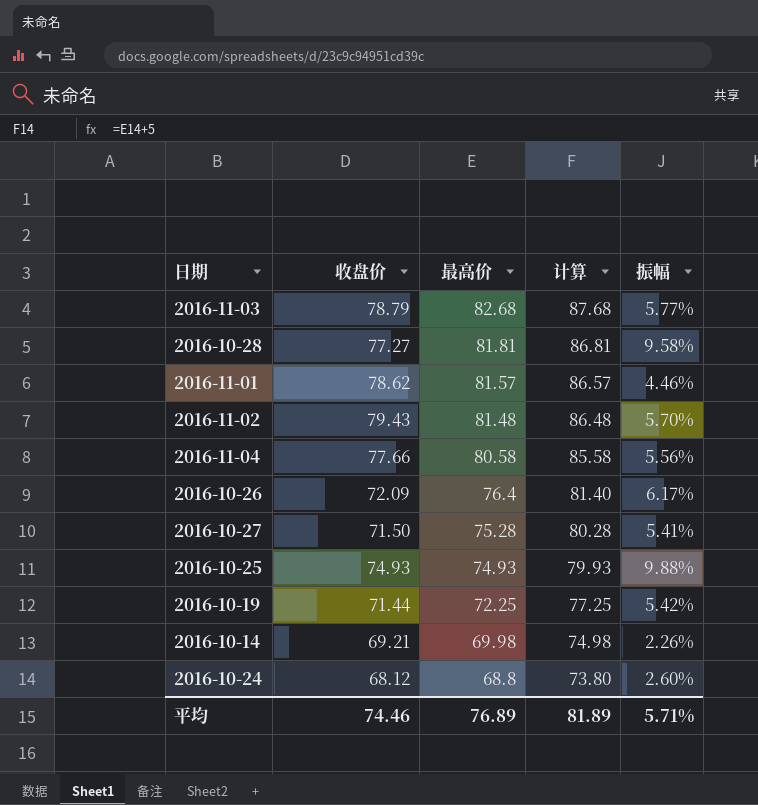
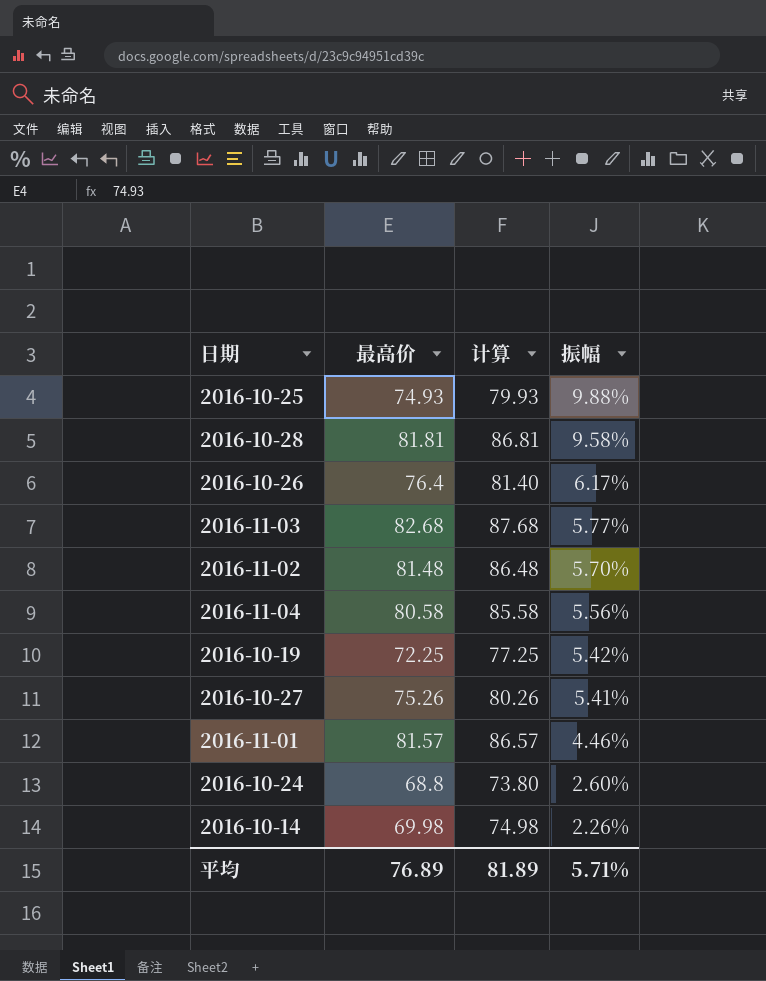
row order: 最高价 descending -> 振幅 descending
column 收盘价 | position: 2 -> none
2016-10-27 | 最高价: 75.28 -> 75.26
2016-10-27 | 计算: 80.28 -> 80.26

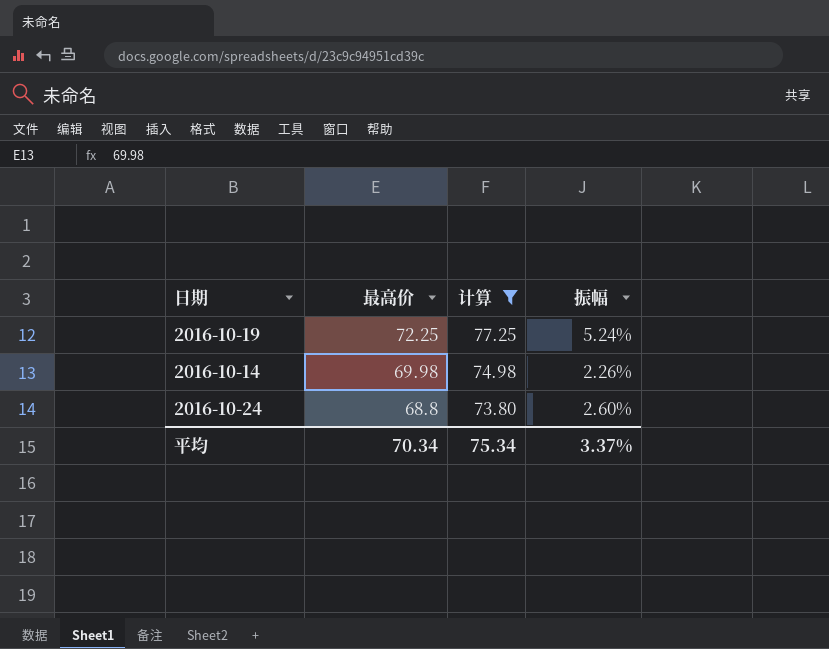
filter: none -> 计算 <= 77.25
row order: 振幅 descending -> 最高价 descending
2016-10-19 | 振幅: 5.42% -> 5.24%
平均 | 最高价: 76.89 -> 70.34
平均 | 计算: 81.89 -> 75.34
平均 | 振幅: 5.71% -> 3.37%

